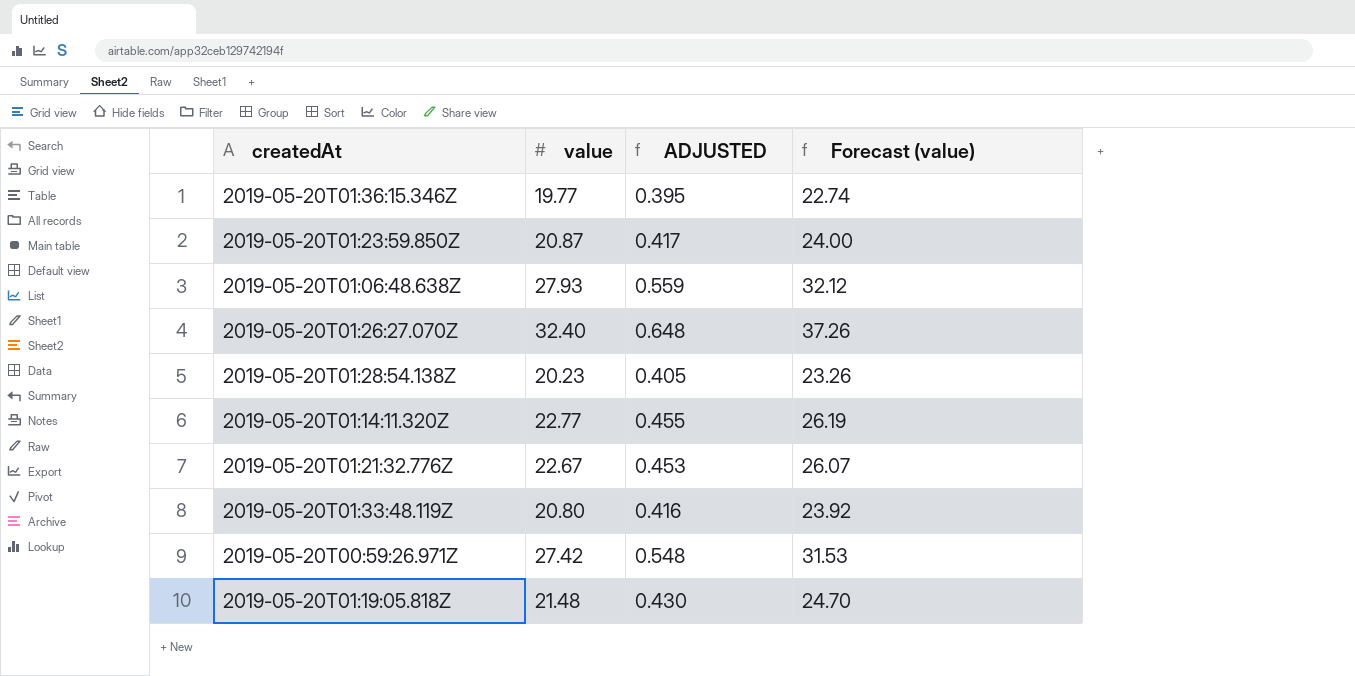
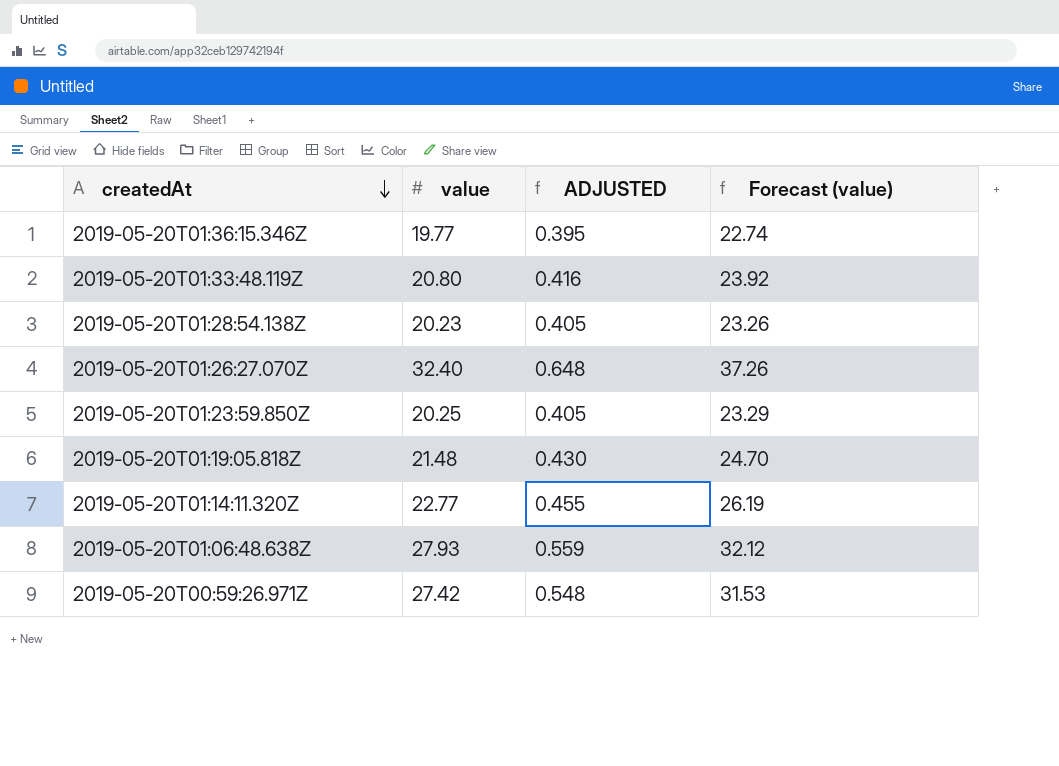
row order: none -> createdAt descending
row 2019-05-20T01:21:32.776Z: 22.67 | 0.453 | 26.07 -> none
2019-05-20T01:23:59.850Z | value: 20.87 -> 20.25
2019-05-20T01:23:59.850Z | ADJUSTED: 0.417 -> 0.405
2019-05-20T01:23:59.850Z | Forecast (value): 24.00 -> 23.29

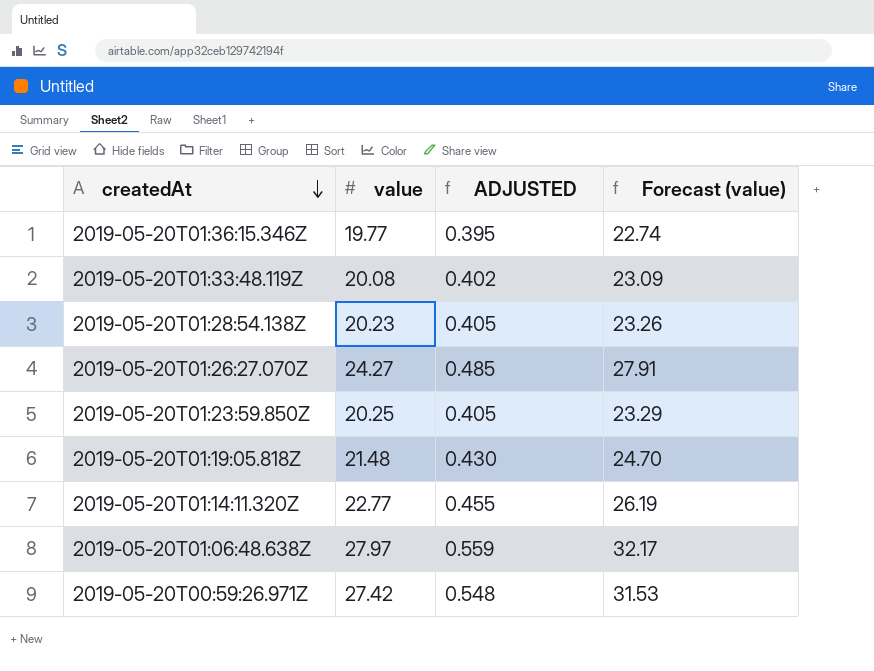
2019-05-20T01:33:48.119Z | value: 20.80 -> 20.08
2019-05-20T01:33:48.119Z | ADJUSTED: 0.416 -> 0.402
2019-05-20T01:33:48.119Z | Forecast (value): 23.92 -> 23.09
2019-05-20T01:26:27.070Z | value: 32.40 -> 24.27
2019-05-20T01:26:27.070Z | ADJUSTED: 0.648 -> 0.485
2019-05-20T01:26:27.070Z | Forecast (value): 37.26 -> 27.91
2019-05-20T01:06:48.638Z | value: 27.93 -> 27.97
2019-05-20T01:06:48.638Z | Forecast (value): 32.12 -> 32.17

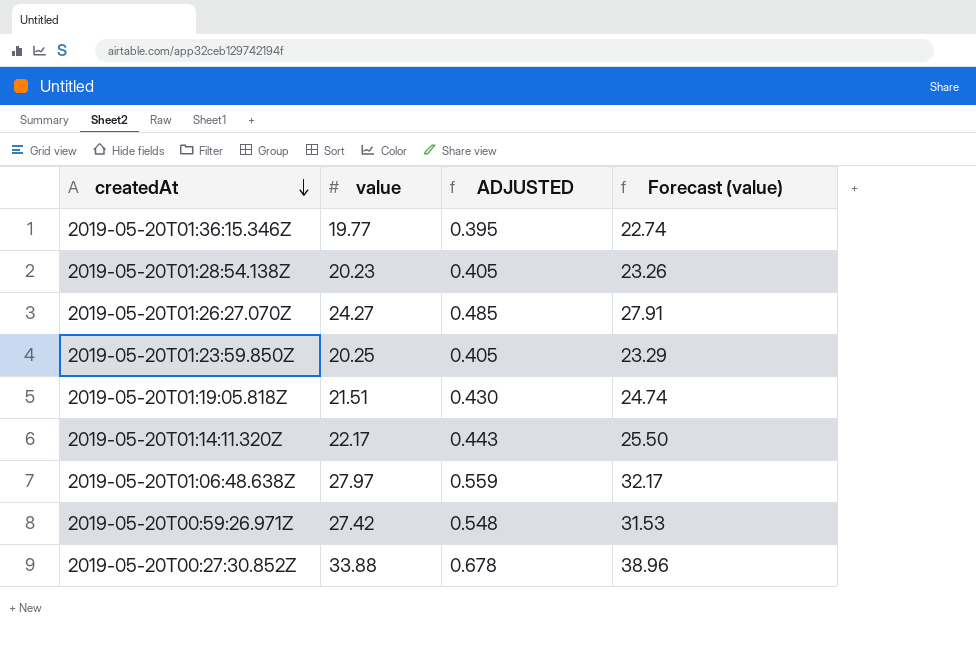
row 2019-05-20T01:33:48.119Z: 20.08 | 0.402 | 23.09 -> none
2019-05-20T01:19:05.818Z | value: 21.48 -> 21.51
2019-05-20T01:19:05.818Z | Forecast (value): 24.70 -> 24.74
2019-05-20T01:14:11.320Z | value: 22.77 -> 22.17
2019-05-20T01:14:11.320Z | ADJUSTED: 0.455 -> 0.443
2019-05-20T01:14:11.320Z | Forecast (value): 26.19 -> 25.50
row 2019-05-20T00:27:30.852Z: none -> 33.88 | 0.678 | 38.96

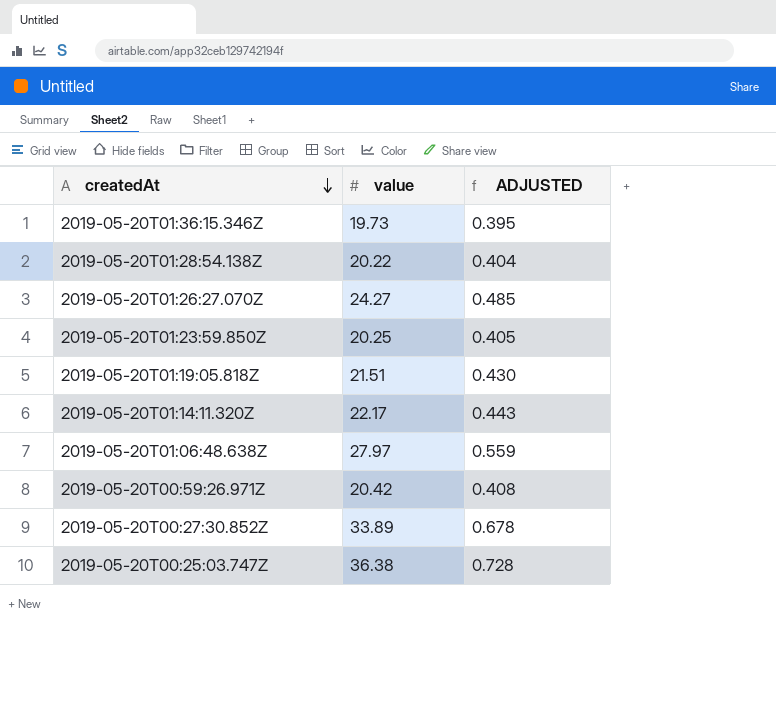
column Forecast (value) | formula: [value] * 1.15 -> none
2019-05-20T01:36:15.346Z | value: 19.77 -> 19.73
2019-05-20T01:28:54.138Z | value: 20.23 -> 20.22
2019-05-20T01:28:54.138Z | ADJUSTED: 0.405 -> 0.404
2019-05-20T00:59:26.971Z | value: 27.42 -> 20.42
2019-05-20T00:59:26.971Z | ADJUSTED: 0.548 -> 0.408
2019-05-20T00:27:30.852Z | value: 33.88 -> 33.89
row 2019-05-20T00:25:03.747Z: none -> 36.38 | 0.728

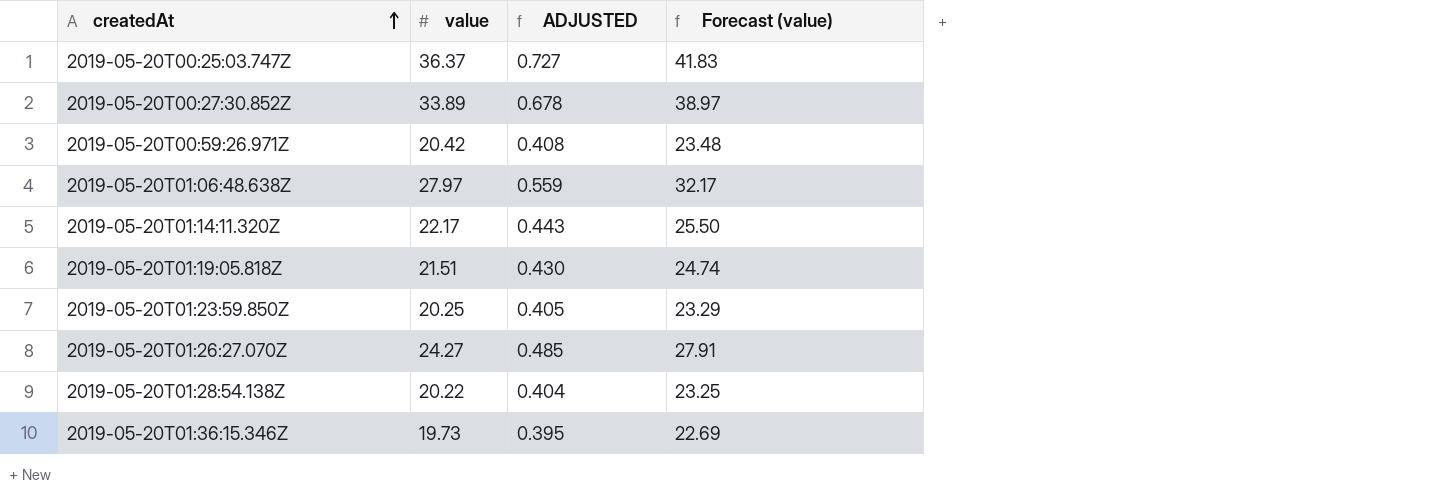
row order: createdAt descending -> createdAt ascending
column Forecast (value) | formula: none -> [value] * 1.15
2019-05-20T00:25:03.747Z | value: 36.38 -> 36.37
2019-05-20T00:25:03.747Z | ADJUSTED: 0.728 -> 0.727

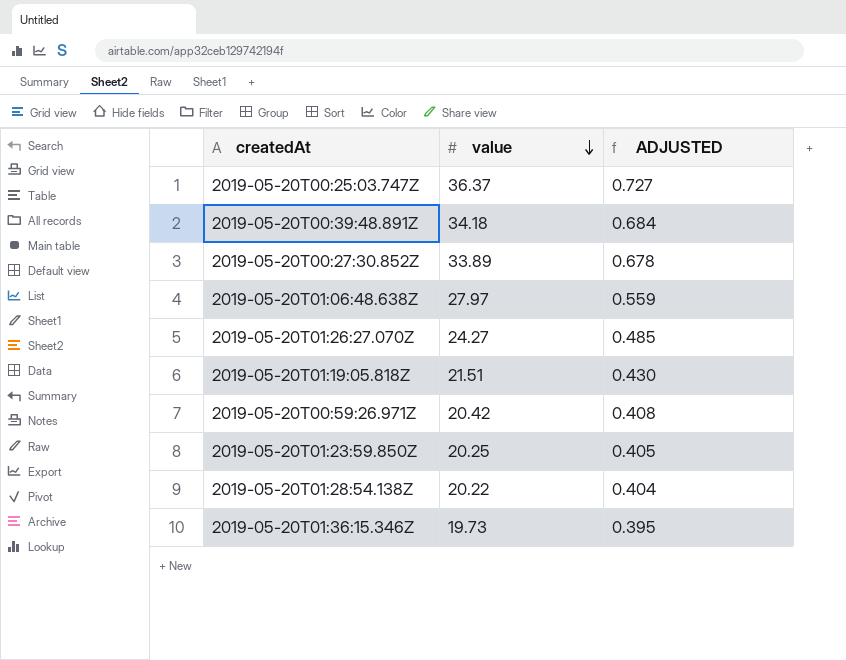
row order: createdAt ascending -> value descending
column Forecast (value) | formula: [value] * 1.15 -> none
row 2019-05-20T01:14:11.320Z: 22.17 | 0.443 | 25.50 -> none
row 2019-05-20T00:39:48.891Z: none -> 34.18 | 0.684

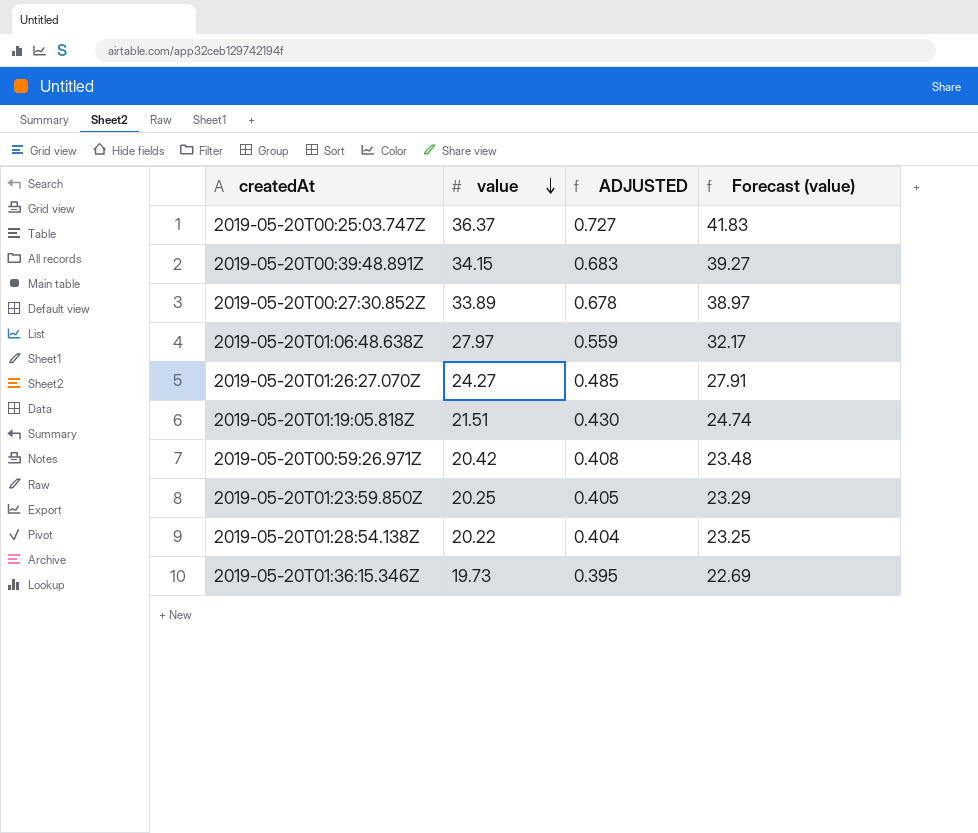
column Forecast (value) | formula: none -> [value] * 1.15
2019-05-20T00:39:48.891Z | value: 34.18 -> 34.15
2019-05-20T00:39:48.891Z | ADJUSTED: 0.684 -> 0.683

